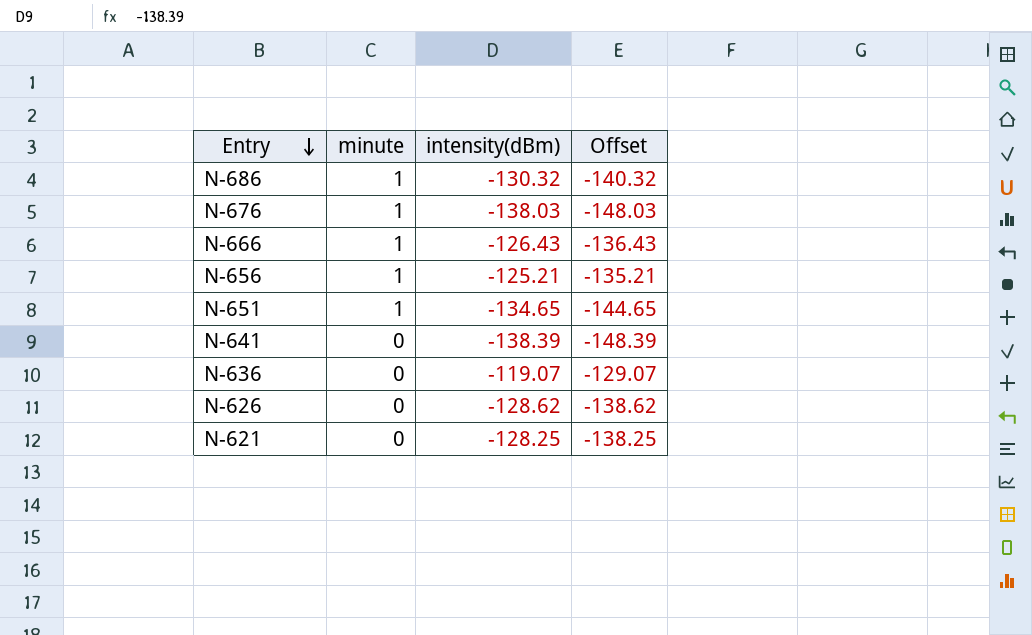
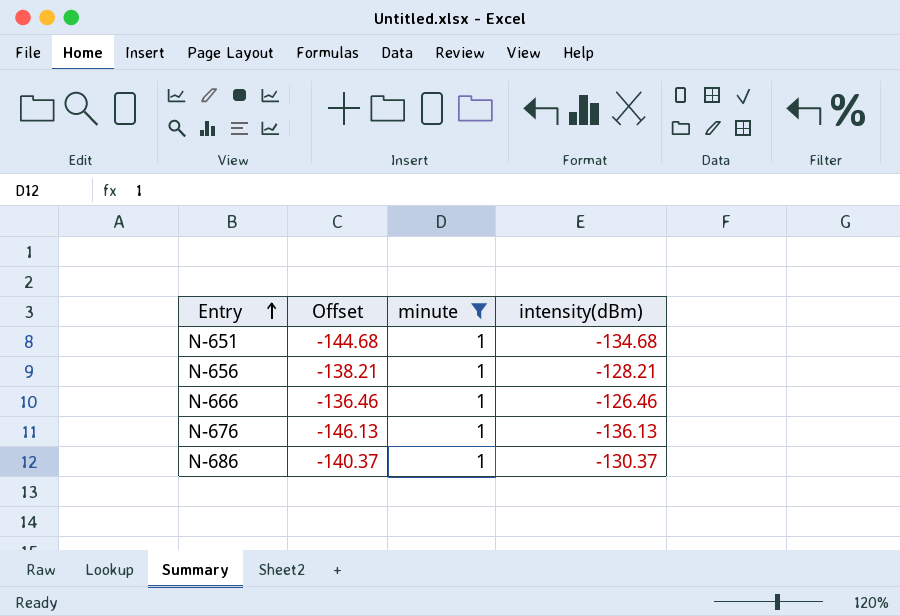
filter: none -> minute = 1
row order: Entry descending -> Entry ascending
column Offset | position: 4 -> 2
N-651 | Offset: -144.65 -> -144.68
N-651 | intensity(dBm): -134.65 -> -134.68
N-656 | Offset: -135.21 -> -138.21
N-656 | intensity(dBm): -125.21 -> -128.21
N-666 | Offset: -136.43 -> -136.46
N-666 | intensity(dBm): -126.43 -> -126.46
N-676 | Offset: -148.03 -> -146.13
N-676 | intensity(dBm): -138.03 -> -136.13
N-686 | Offset: -140.32 -> -140.37
N-686 | intensity(dBm): -130.32 -> -130.37

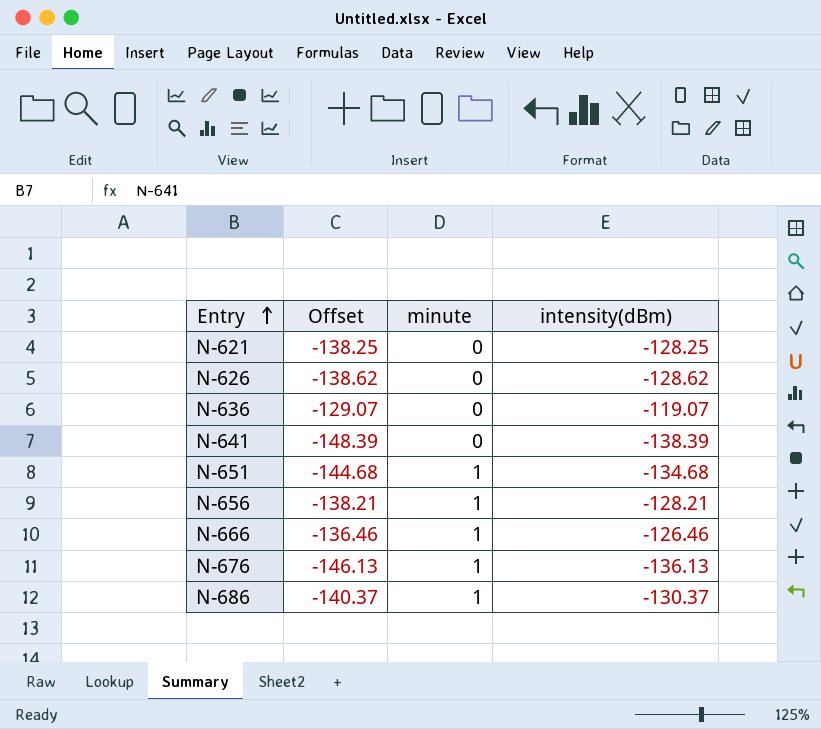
filter: minute = 1 -> none

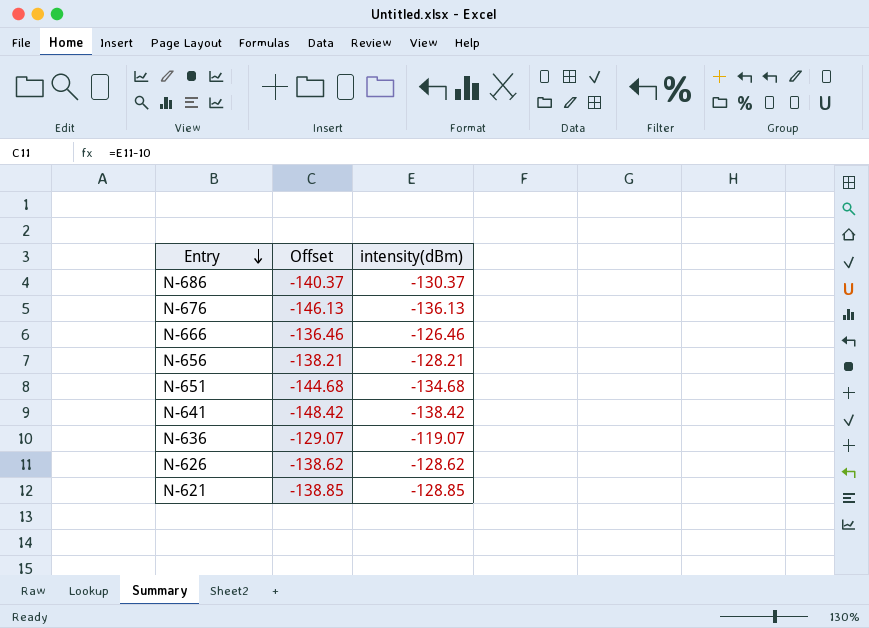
row order: Entry ascending -> Entry descending
column minute | position: 3 -> none
N-641 | Offset: -148.39 -> -148.42
N-641 | intensity(dBm): -138.39 -> -138.42
N-621 | Offset: -138.25 -> -138.85
N-621 | intensity(dBm): -128.25 -> -128.85

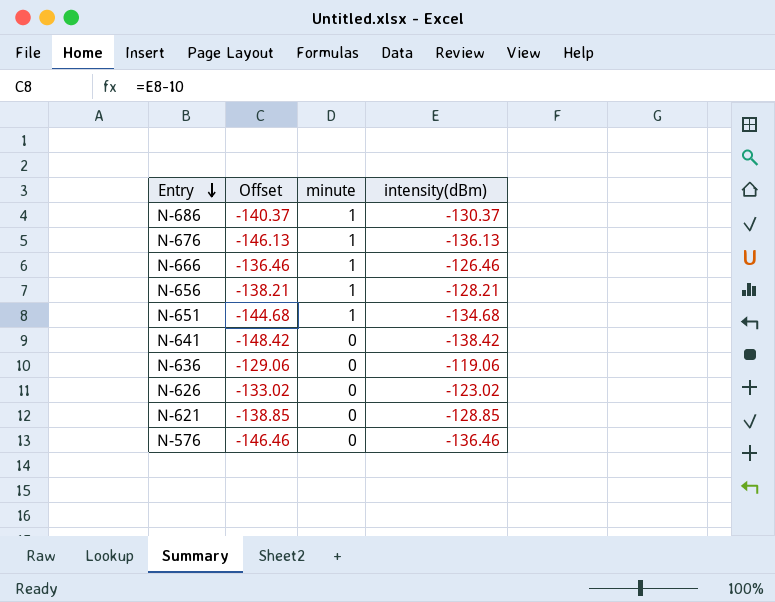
column minute | position: none -> 3
N-636 | Offset: -129.07 -> -129.06
N-636 | intensity(dBm): -119.07 -> -119.06
N-626 | Offset: -138.62 -> -133.02
N-626 | intensity(dBm): -128.62 -> -123.02
row N-576: none -> -146.46 | 0 | -136.46

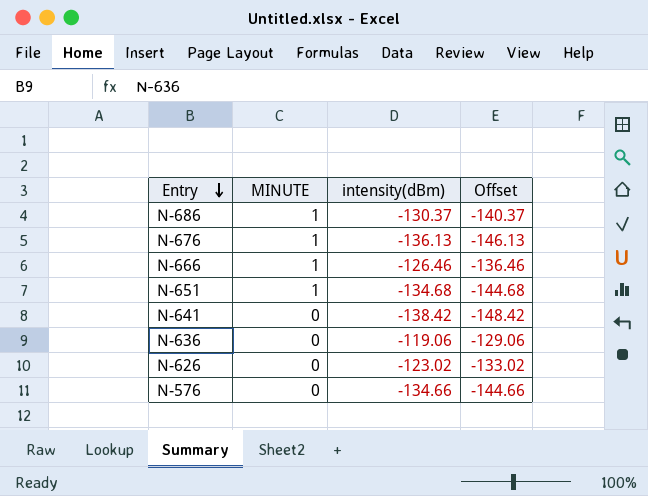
column name: minute -> MINUTE
column Offset | position: 2 -> 4
row N-656: -138.21 | 1 | -128.21 -> none
row N-621: -138.85 | 0 | -128.85 -> none
N-576 | intensity(dBm): -136.46 -> -134.66
N-576 | Offset: -146.46 -> -144.66

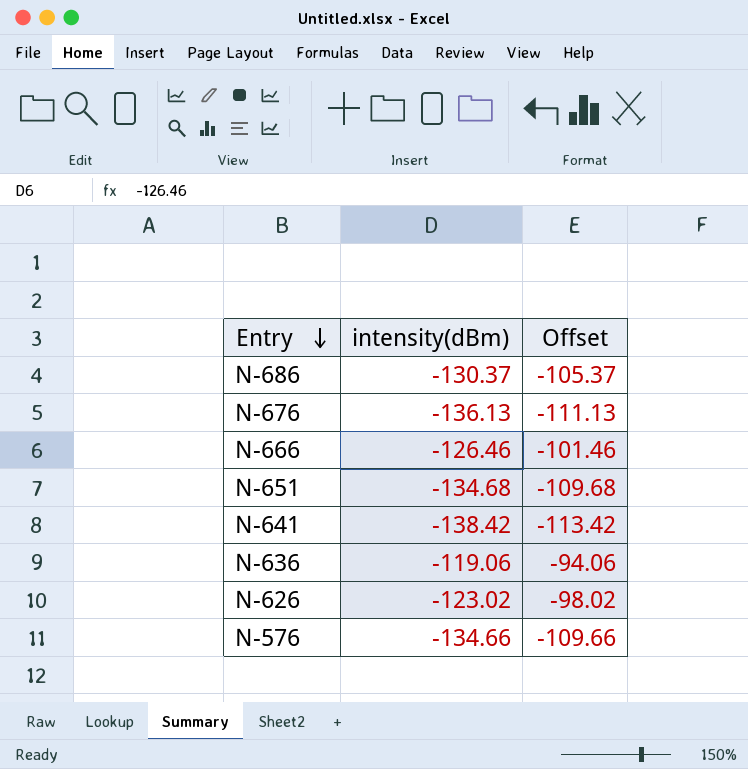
column MINUTE | position: 2 -> none
column Offset | formula: [intensity(dBm)] - 10 -> [intensity(dBm)] + 25

